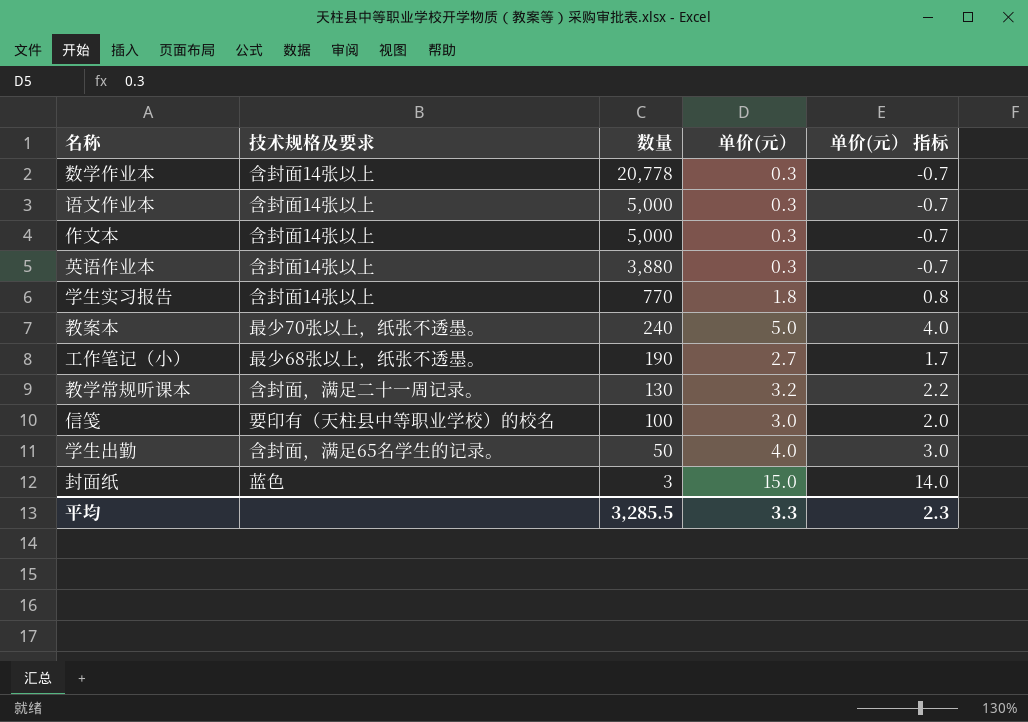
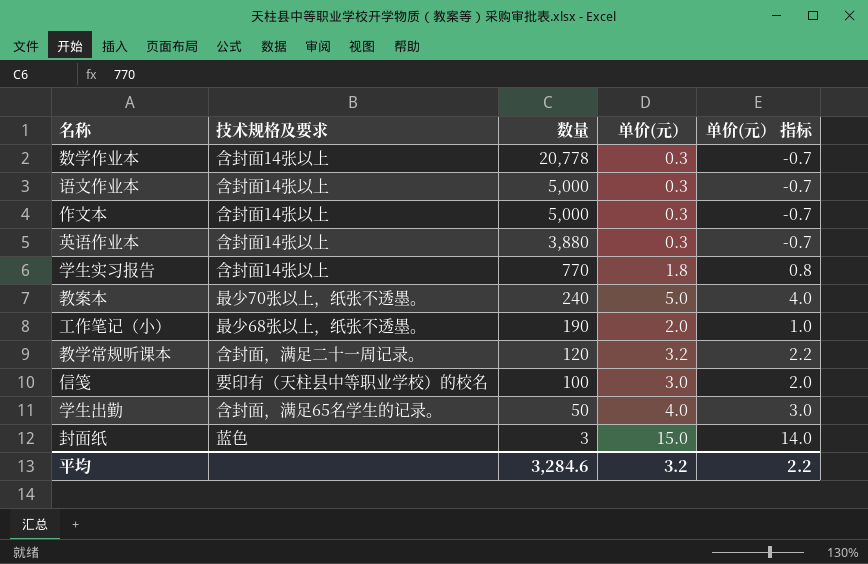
工作笔记（小） | 单价(元）: 2.7 -> 2.0
工作笔记（小） | 单价(元） 指标: 1.7 -> 1.0
教学常规听课本 | 数量: 130 -> 120
平均 | 数量: 3,285.5 -> 3,284.6
平均 | 单价(元）: 3.3 -> 3.2
平均 | 单价(元） 指标: 2.3 -> 2.2

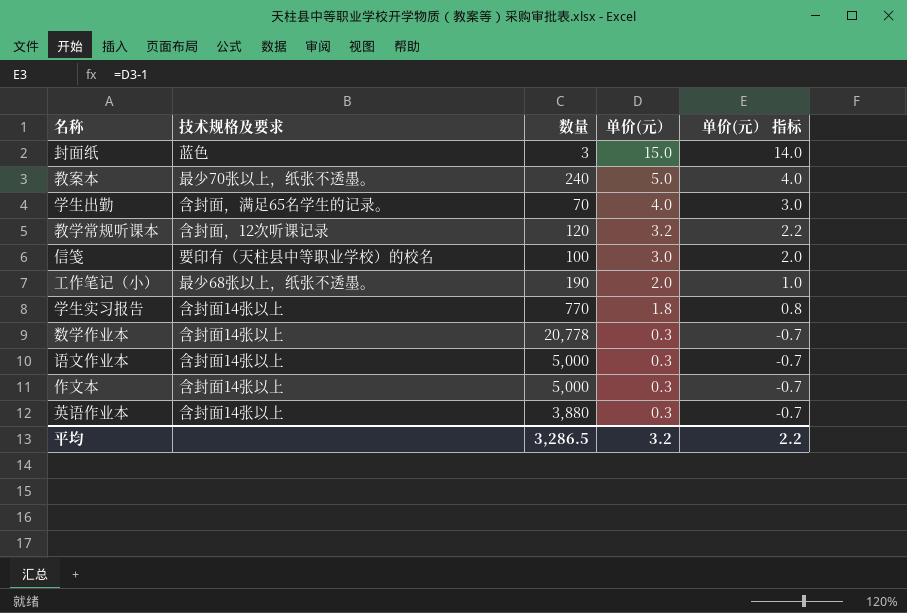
row order: 数量 descending -> 单价(元） descending
学生出勤 | 数量: 50 -> 70
教学常规听课本 | 技术规格及要求: 含封面，满足二十一周记录。 -> 含封面，12次听课记录
平均 | 数量: 3,284.6 -> 3,286.5

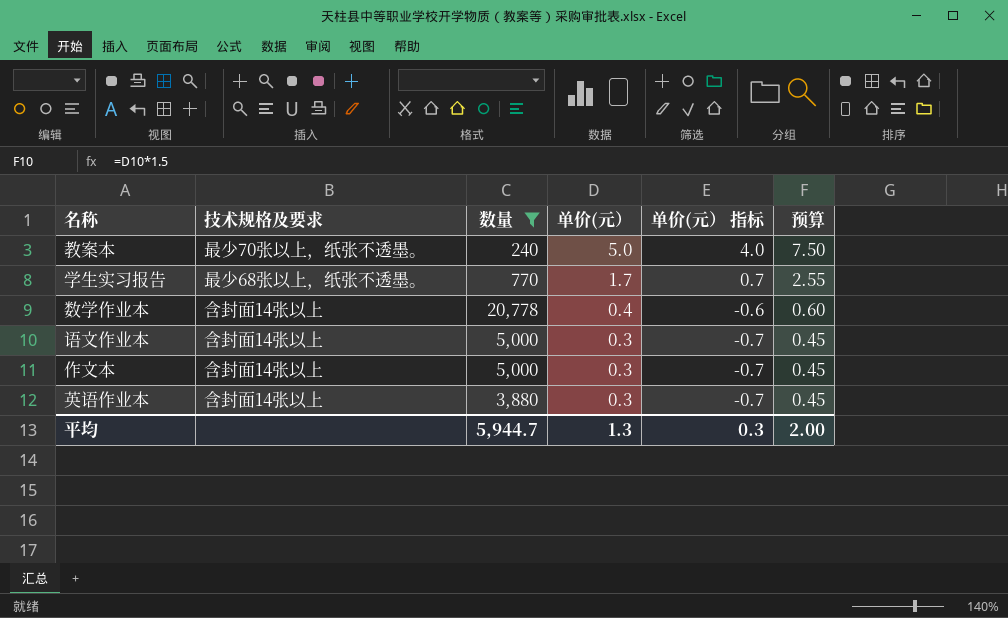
filter: none -> 数量 >= 240
column 预算 | formula: none -> [单价(元）] * 1.5
学生实习报告 | 技术规格及要求: 含封面14张以上 -> 最少68张以上，纸张不透墨。
学生实习报告 | 单价(元）: 1.8 -> 1.7
学生实习报告 | 单价(元） 指标: 0.8 -> 0.7
数学作业本 | 单价(元）: 0.3 -> 0.4
数学作业本 | 单价(元） 指标: -0.7 -> -0.6
平均 | 数量: 3,286.5 -> 5,944.7
平均 | 单价(元）: 3.2 -> 1.3
平均 | 单价(元） 指标: 2.2 -> 0.3

